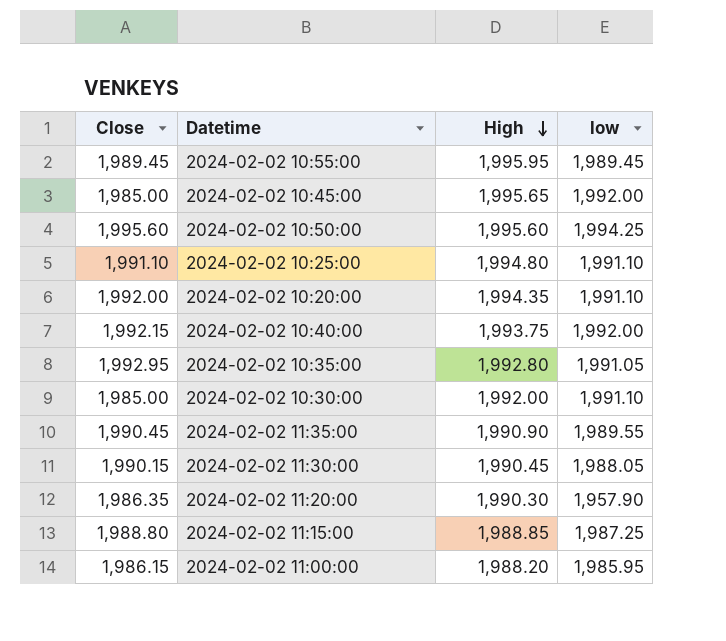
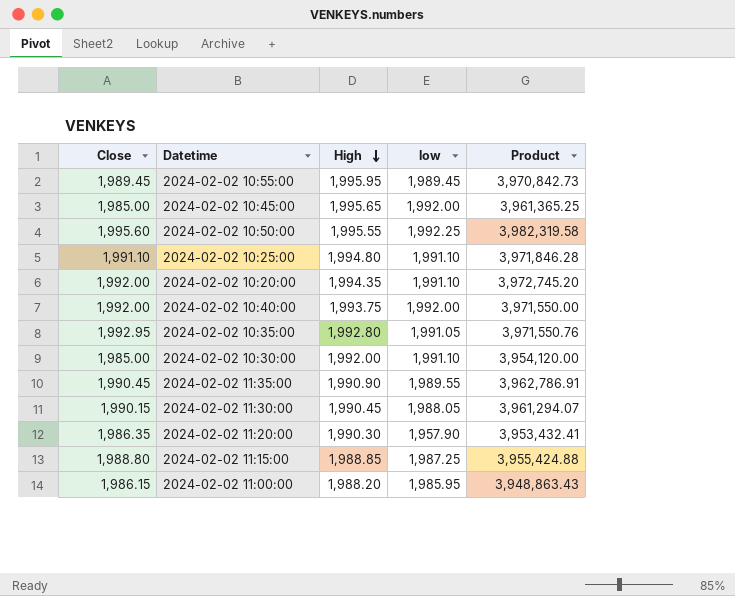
column Product | formula: none -> [Close] * [High]
2024-02-02 10:50:00 | High: 1,995.60 -> 1,995.55
2024-02-02 10:50:00 | low: 1,994.25 -> 1,992.25
2024-02-02 10:40:00 | Close: 1,992.15 -> 1,992.00

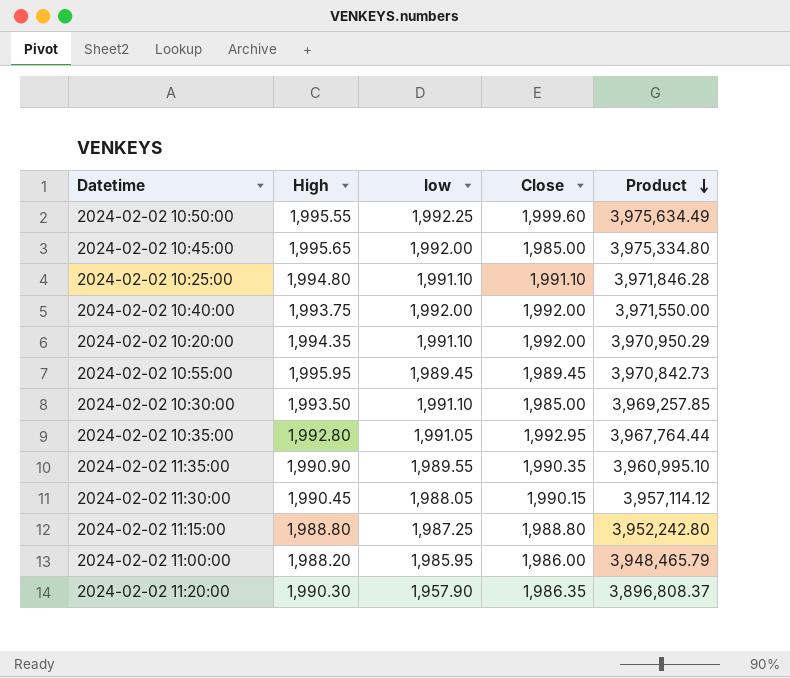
row order: High descending -> Product descending
column Close | position: 1 -> 4
column Product | formula: [Close] * [High] -> [High] * [low]
2024-02-02 10:50:00 | Close: 1,995.60 -> 1,999.60
2024-02-02 10:30:00 | High: 1,992.00 -> 1,993.50
2024-02-02 11:35:00 | Close: 1,990.45 -> 1,990.35
2024-02-02 11:15:00 | High: 1,988.85 -> 1,988.80
2024-02-02 11:00:00 | Close: 1,986.15 -> 1,986.00

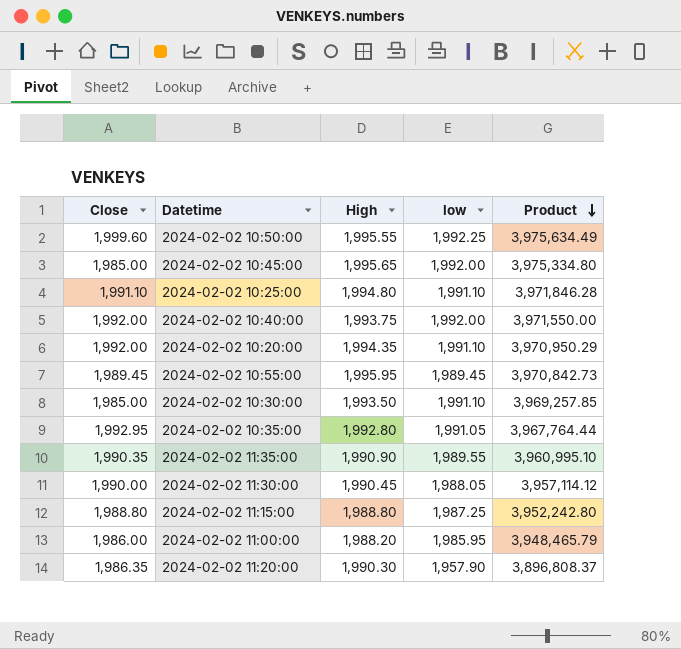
column Close | position: 4 -> 1
2024-02-02 11:30:00 | Close: 1,990.15 -> 1,990.00

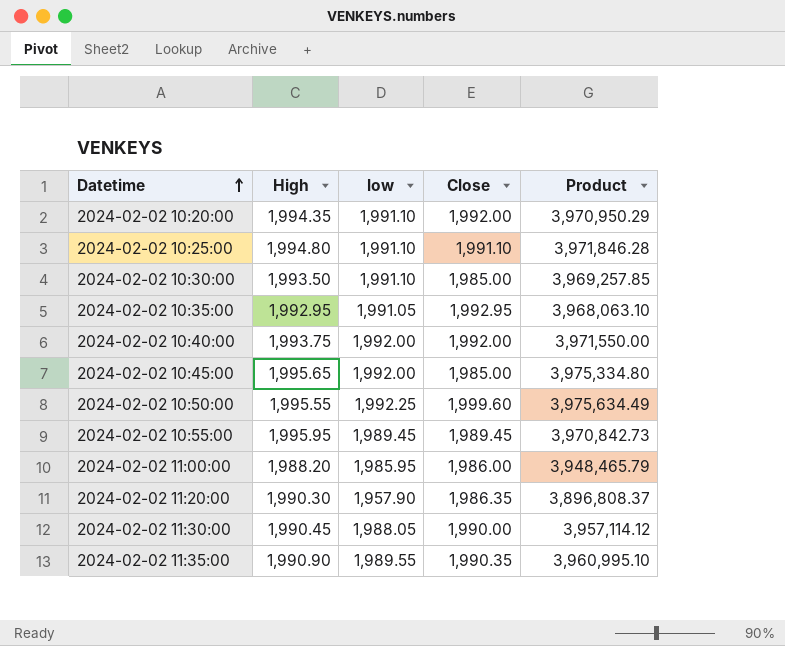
row order: Product descending -> Datetime ascending
column Close | position: 1 -> 4
row 2024-02-02 11:15:00: 1,988.80 | 1,988.80 | 1,987.25 | 3,952,242.80 -> none
2024-02-02 10:35:00 | High: 1,992.80 -> 1,992.95
2024-02-02 10:35:00 | Product: 3,967,764.44 -> 3,968,063.10

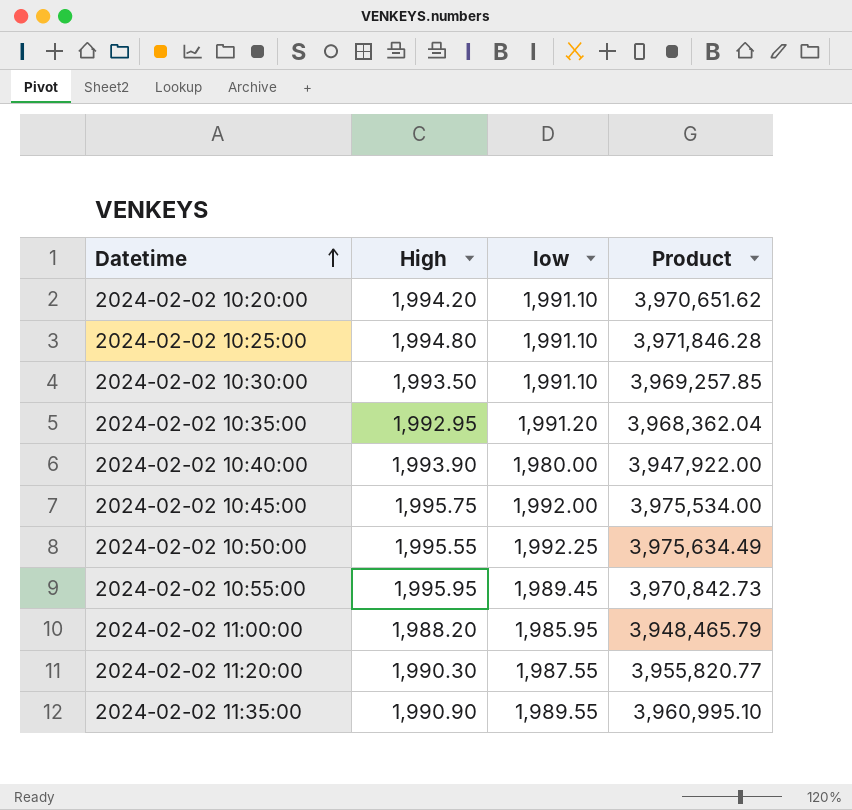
column Close | position: 4 -> none
row 2024-02-02 11:30:00: 1,990.45 | 1,988.05 | 1,990.00 | 3,957,114.12 -> none
2024-02-02 10:20:00 | High: 1,994.35 -> 1,994.20
2024-02-02 10:20:00 | Product: 3,970,950.29 -> 3,970,651.62
2024-02-02 10:35:00 | low: 1,991.05 -> 1,991.20
2024-02-02 10:35:00 | Product: 3,968,063.10 -> 3,968,362.04
2024-02-02 10:40:00 | High: 1,993.75 -> 1,993.90
2024-02-02 10:40:00 | low: 1,992.00 -> 1,980.00
2024-02-02 10:40:00 | Product: 3,971,550.00 -> 3,947,922.00
2024-02-02 10:45:00 | High: 1,995.65 -> 1,995.75
2024-02-02 10:45:00 | Product: 3,975,334.80 -> 3,975,534.00
2024-02-02 11:20:00 | low: 1,957.90 -> 1,987.55
2024-02-02 11:20:00 | Product: 3,896,808.37 -> 3,955,820.77

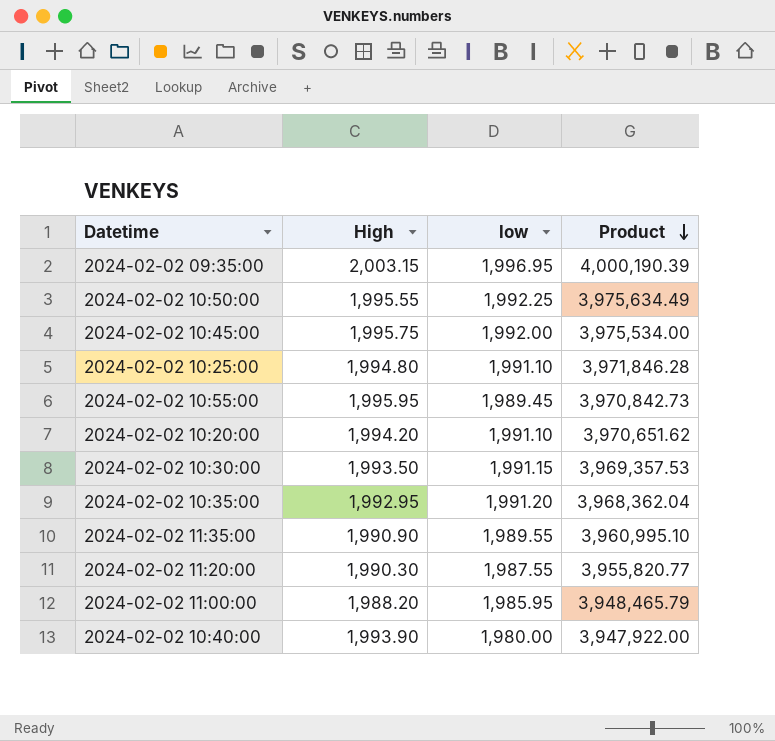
row order: Datetime ascending -> Product descending
row 2024-02-02 09:35:00: none -> 2,003.15 | 1,996.95 | 4,000,190.39
2024-02-02 10:30:00 | low: 1,991.10 -> 1,991.15
2024-02-02 10:30:00 | Product: 3,969,257.85 -> 3,969,357.53

